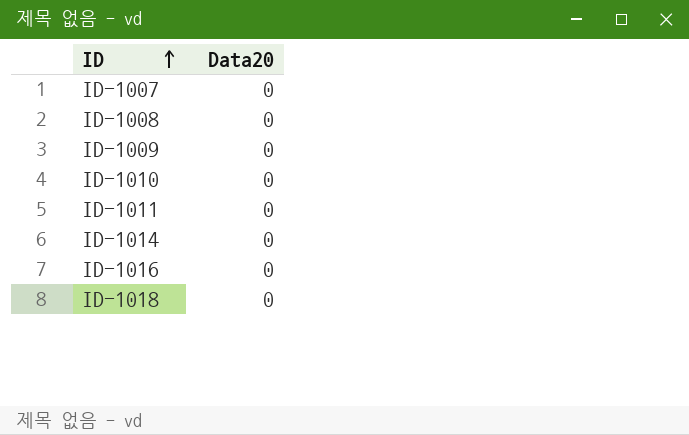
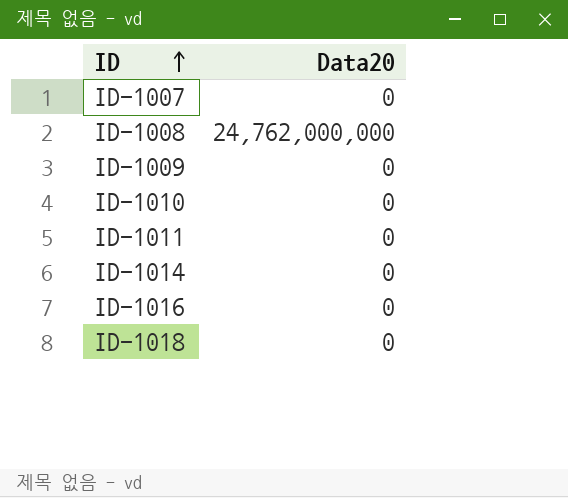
ID-1008 | Data20: 0 -> 24,762,000,000

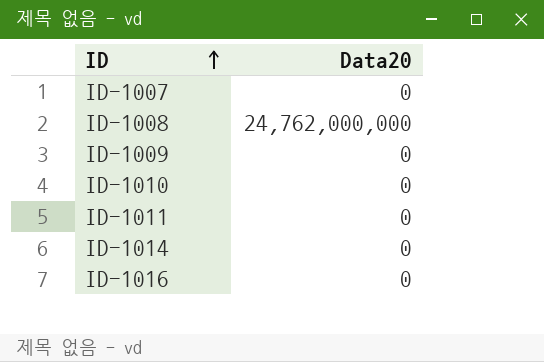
row ID-1018: 0 -> none

